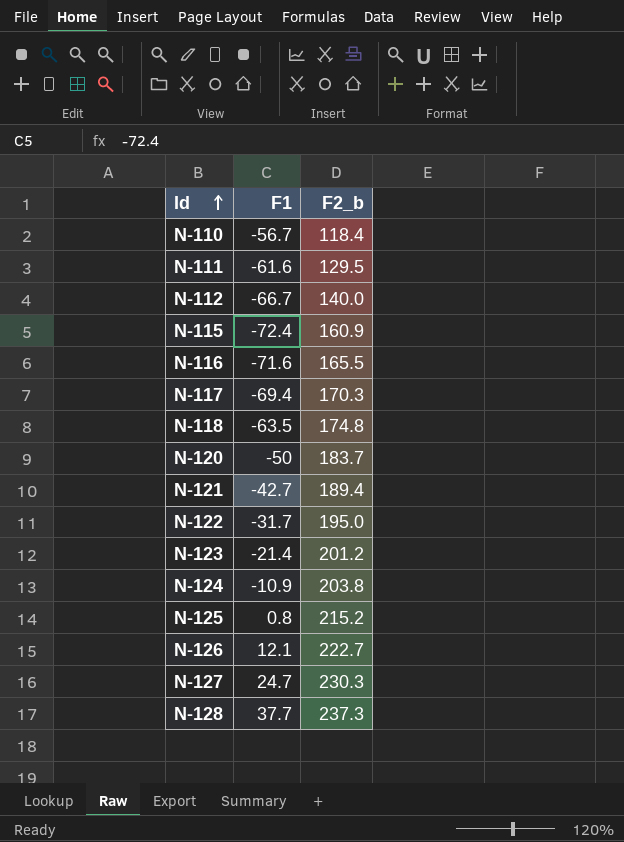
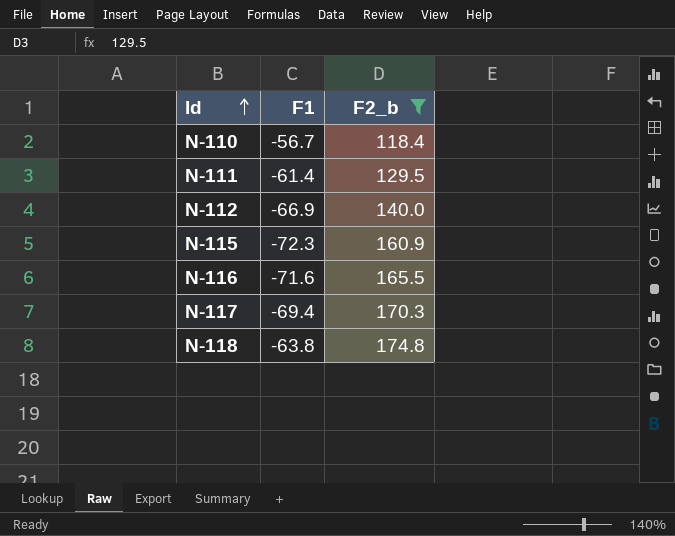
filter: none -> F2_b <= 174.8
N-111 | F1: -61.6 -> -61.4
N-112 | F1: -66.7 -> -66.9
N-115 | F1: -72.4 -> -72.3
N-118 | F1: -63.5 -> -63.8

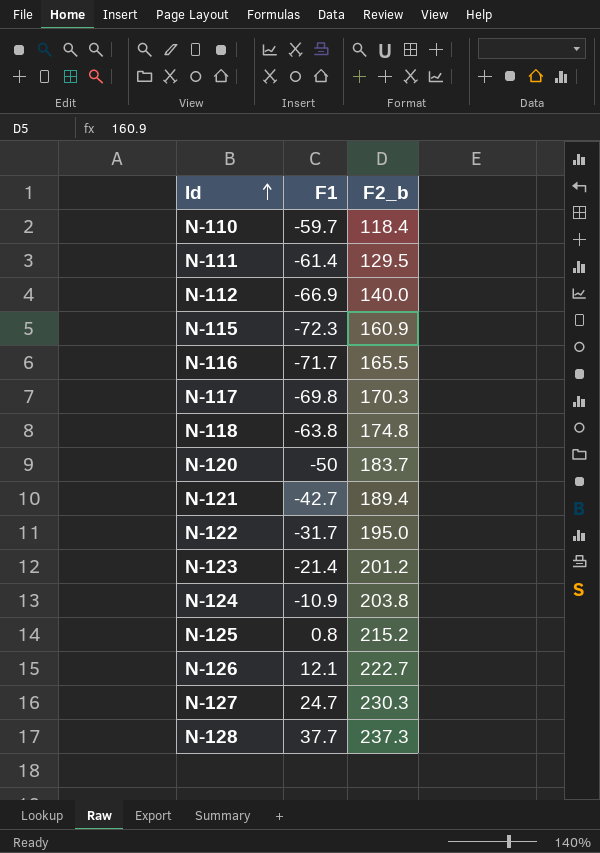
filter: F2_b <= 174.8 -> none
N-110 | F1: -56.7 -> -59.7
N-116 | F1: -71.6 -> -71.7
N-117 | F1: -69.4 -> -69.8

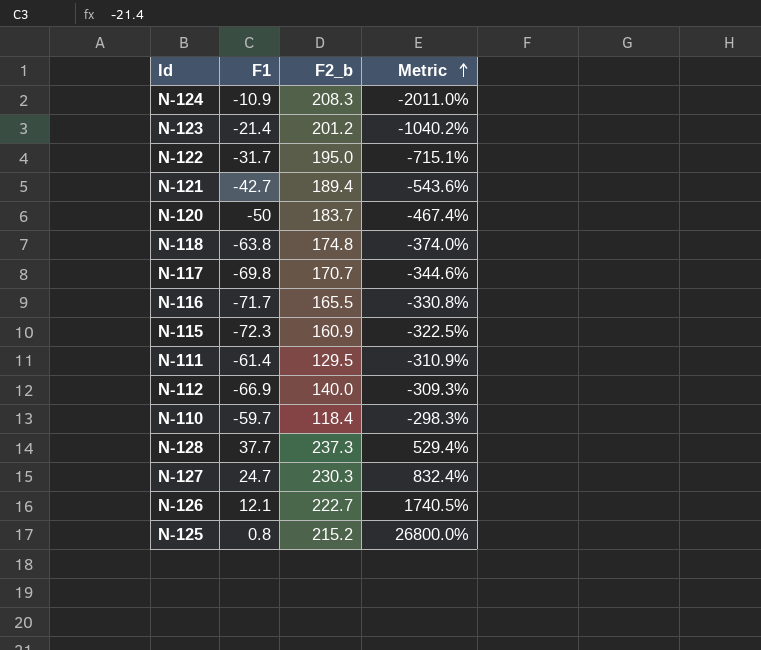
row order: Id ascending -> Metric ascending
column Metric | formula: none -> ([F2_b] - [F1]) / [F1]
N-124 | F2_b: 203.8 -> 208.3
N-117 | F2_b: 170.3 -> 170.7

